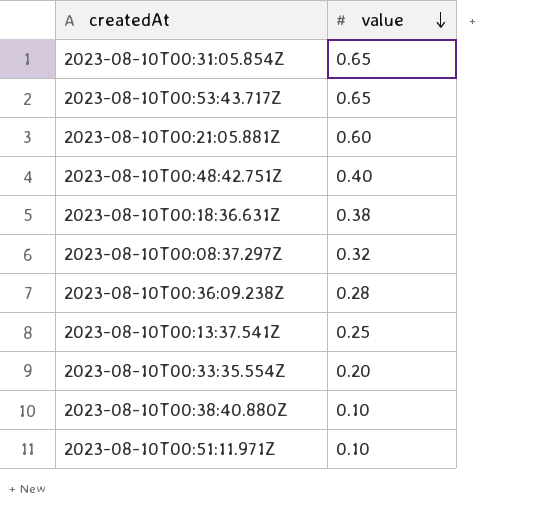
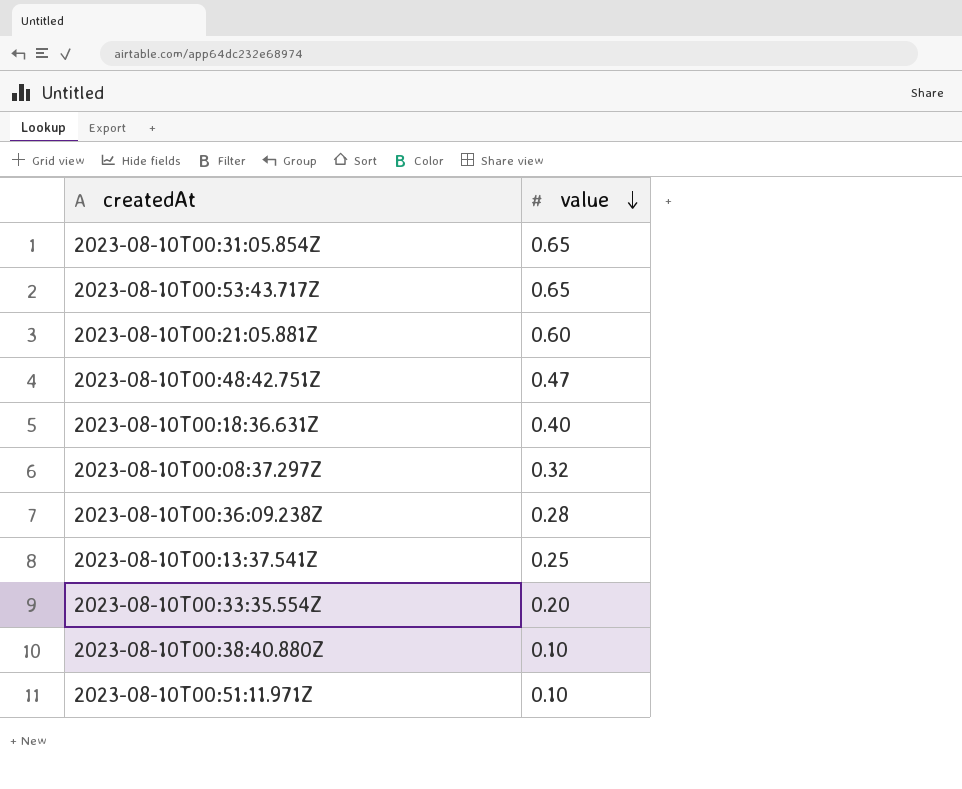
2023-08-10T00:48:42.751Z | value: 0.40 -> 0.47
2023-08-10T00:18:36.631Z | value: 0.38 -> 0.40

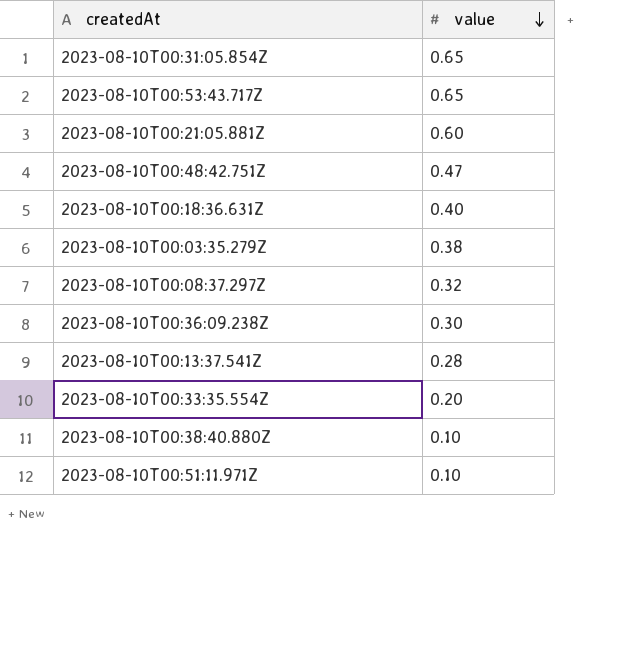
row 2023-08-10T00:03:35.279Z: none -> 0.38
2023-08-10T00:36:09.238Z | value: 0.28 -> 0.30
2023-08-10T00:13:37.541Z | value: 0.25 -> 0.28

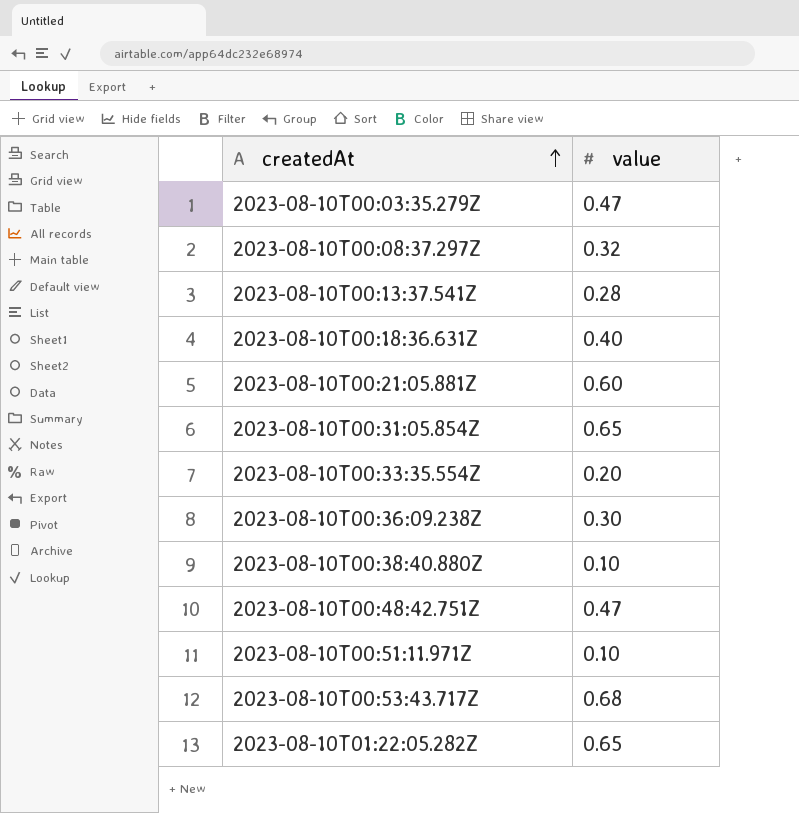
row order: value descending -> createdAt ascending
2023-08-10T00:03:35.279Z | value: 0.38 -> 0.47
2023-08-10T00:53:43.717Z | value: 0.65 -> 0.68
row 2023-08-10T01:22:05.282Z: none -> 0.65

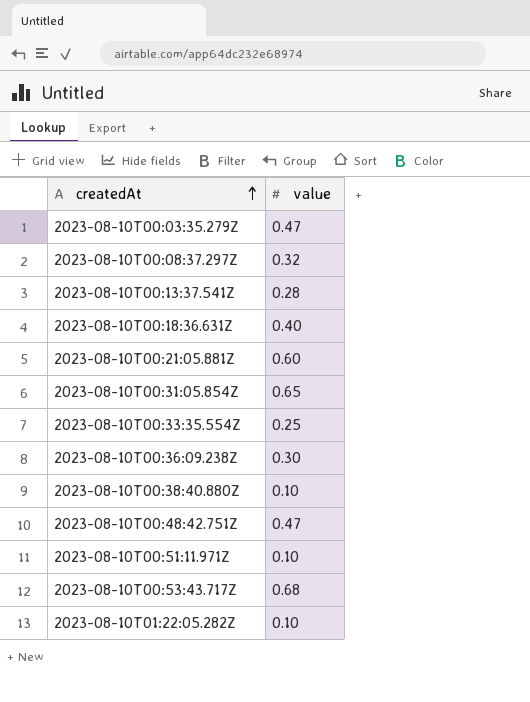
2023-08-10T00:33:35.554Z | value: 0.20 -> 0.25
2023-08-10T01:22:05.282Z | value: 0.65 -> 0.10

